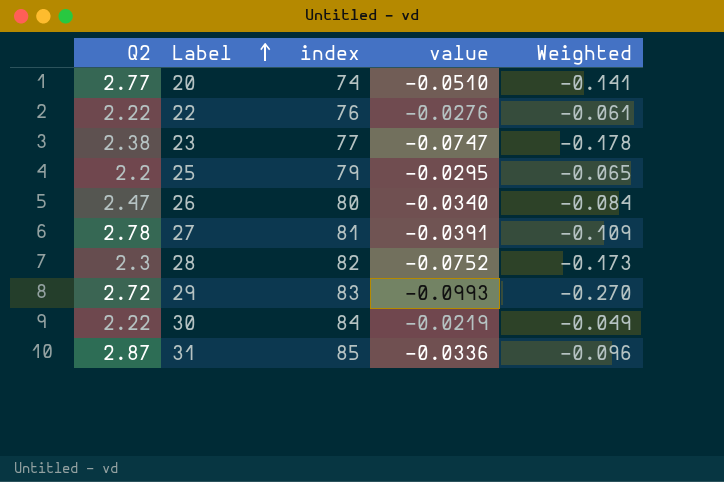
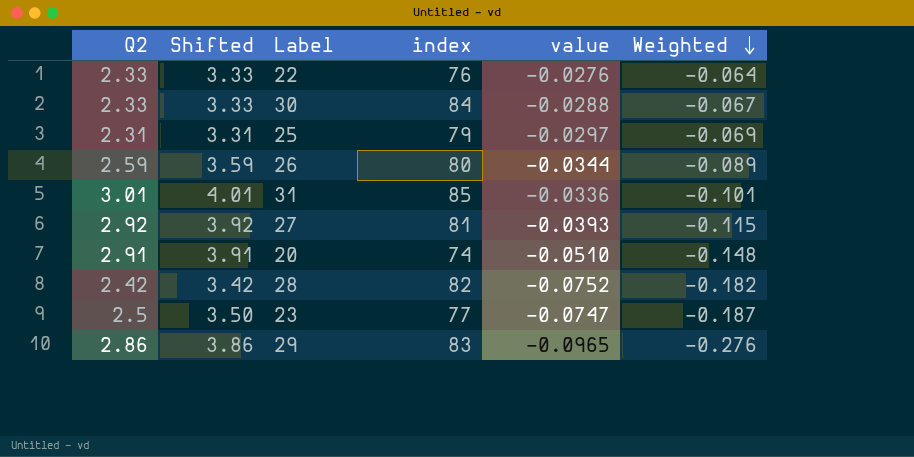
row order: Label ascending -> Weighted descending
column Shifted | formula: none -> [Q2] + 1
22 | Q2: 2.22 -> 2.33
22 | Weighted: -0.061 -> -0.064
30 | Q2: 2.22 -> 2.33
30 | value: -0.0219 -> -0.0288
30 | Weighted: -0.049 -> -0.067
25 | Q2: 2.2 -> 2.31
25 | value: -0.0295 -> -0.0297
25 | Weighted: -0.065 -> -0.069
26 | Q2: 2.47 -> 2.59
26 | value: -0.0340 -> -0.0344
26 | Weighted: -0.084 -> -0.089
31 | Q2: 2.87 -> 3.01
31 | Weighted: -0.096 -> -0.101
27 | Q2: 2.78 -> 2.92
27 | value: -0.0391 -> -0.0393
27 | Weighted: -0.109 -> -0.115
20 | Q2: 2.77 -> 2.91
20 | Weighted: -0.141 -> -0.148
28 | Q2: 2.3 -> 2.42
28 | Weighted: -0.173 -> -0.182
23 | Q2: 2.38 -> 2.5
23 | Weighted: -0.178 -> -0.187
29 | Q2: 2.72 -> 2.86
29 | value: -0.0993 -> -0.0965
29 | Weighted: -0.270 -> -0.276

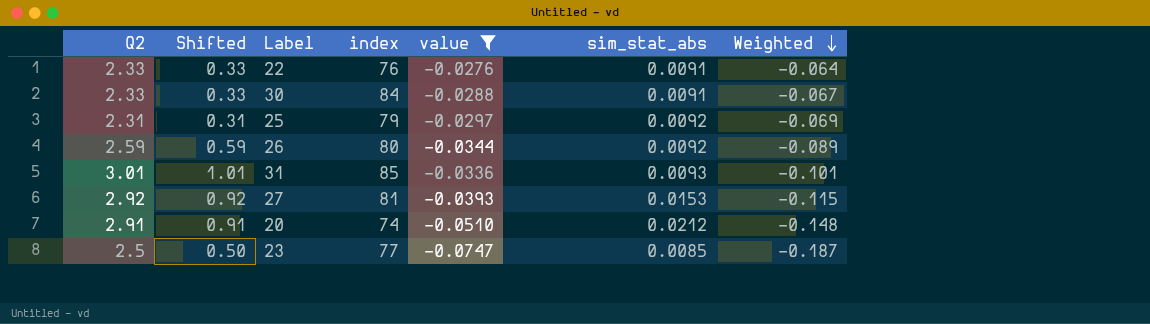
filter: none -> value >= -0.0747
column Shifted | formula: [Q2] + 1 -> [Q2] - 2
column sim_stat_abs | position: none -> 6

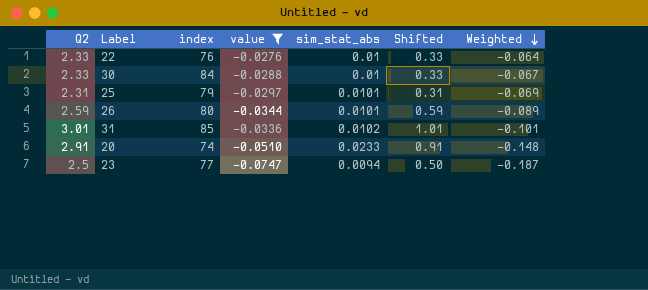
column Shifted | position: 2 -> 6
row 27: 2.92 | 0.92 | 81 | -0.0393 | 0.0153 | -0.115 -> none
22 | sim_stat_abs: 0.0091 -> 0.01
30 | sim_stat_abs: 0.0091 -> 0.01
25 | sim_stat_abs: 0.0092 -> 0.0101
26 | sim_stat_abs: 0.0092 -> 0.0101
31 | sim_stat_abs: 0.0093 -> 0.0102
20 | sim_stat_abs: 0.0212 -> 0.0233
23 | sim_stat_abs: 0.0085 -> 0.0094

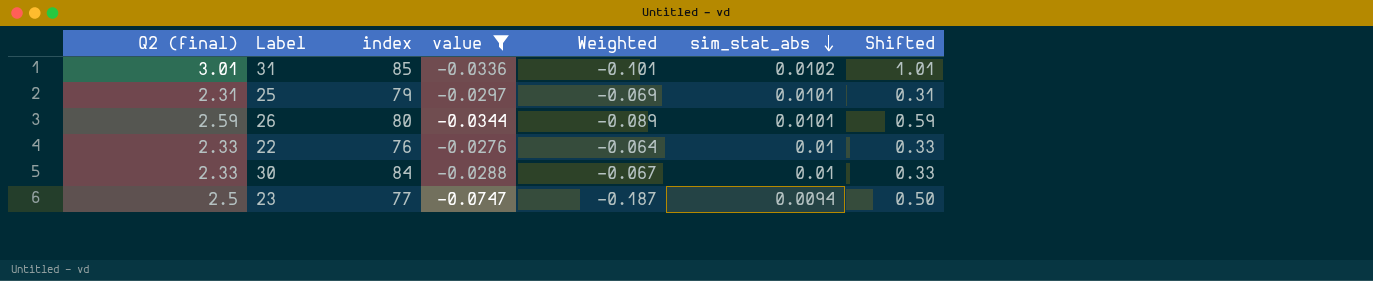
row order: Weighted descending -> sim_stat_abs descending
column name: Q2 -> Q2 (final)
column Weighted | position: 7 -> 5
row 20: 2.91 | 74 | -0.0510 | 0.0233 | 0.91 | -0.148 -> none

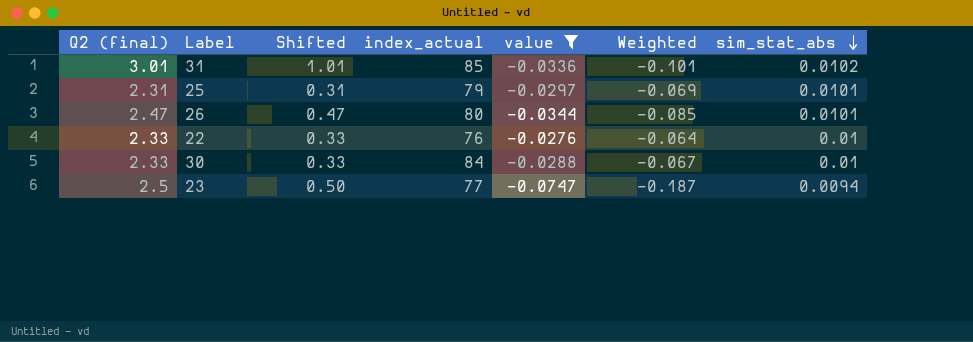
column Shifted | position: 7 -> 3
column name: index -> index_actual
26 | Q2 (final): 2.59 -> 2.47
26 | Shifted: 0.59 -> 0.47
26 | Weighted: -0.089 -> -0.085

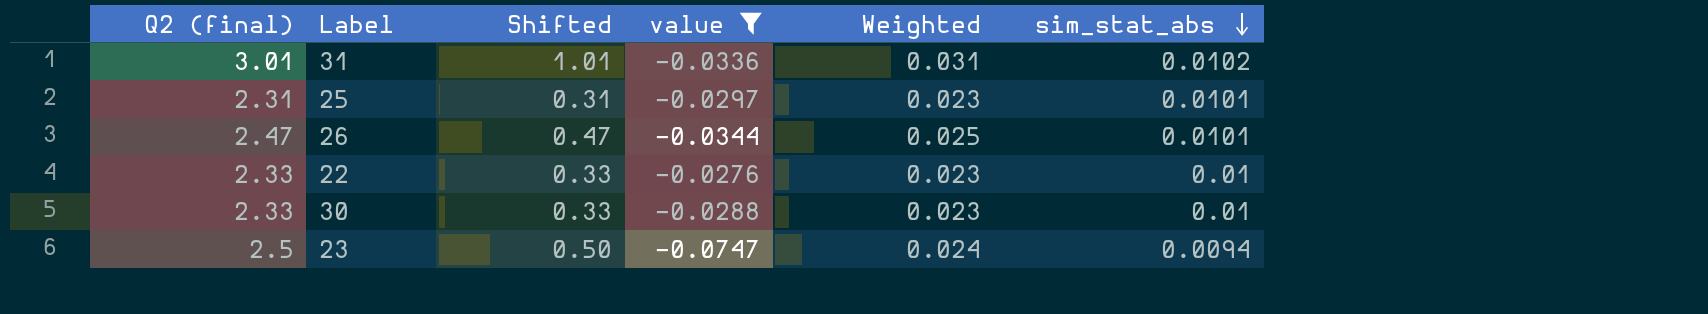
column index_actual | position: 4 -> none
column Weighted | formula: [Q2 (final)] * [value] -> [Q2 (final)] * [sim_stat_abs]

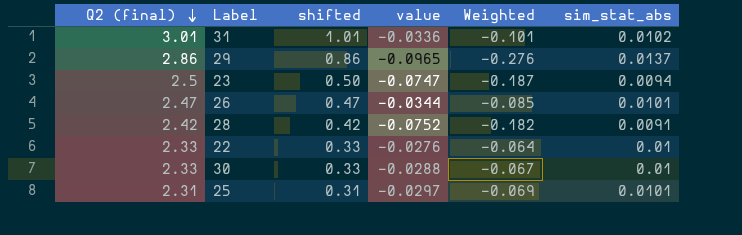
filter: value >= -0.0747 -> none
row order: sim_stat_abs descending -> Q2 (final) descending
column name: Shifted -> shifted
column Weighted | formula: [Q2 (final)] * [sim_stat_abs] -> [Q2 (final)] * [value]

